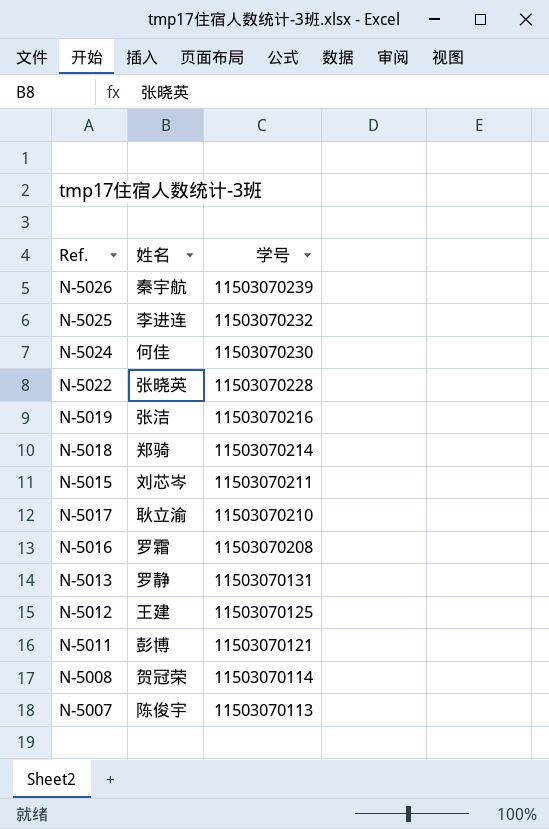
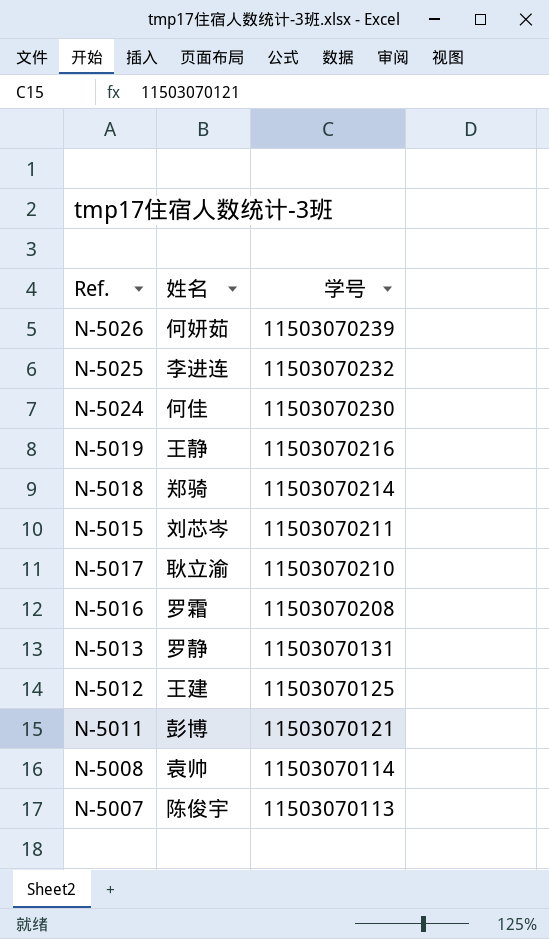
row N-5022: 张晓英 | 11503070228 -> none
N-5026 | 姓名: 秦宇航 -> 何妍茹
N-5019 | 姓名: 张洁 -> 王静
N-5008 | 姓名: 贺冠荣 -> 袁帅

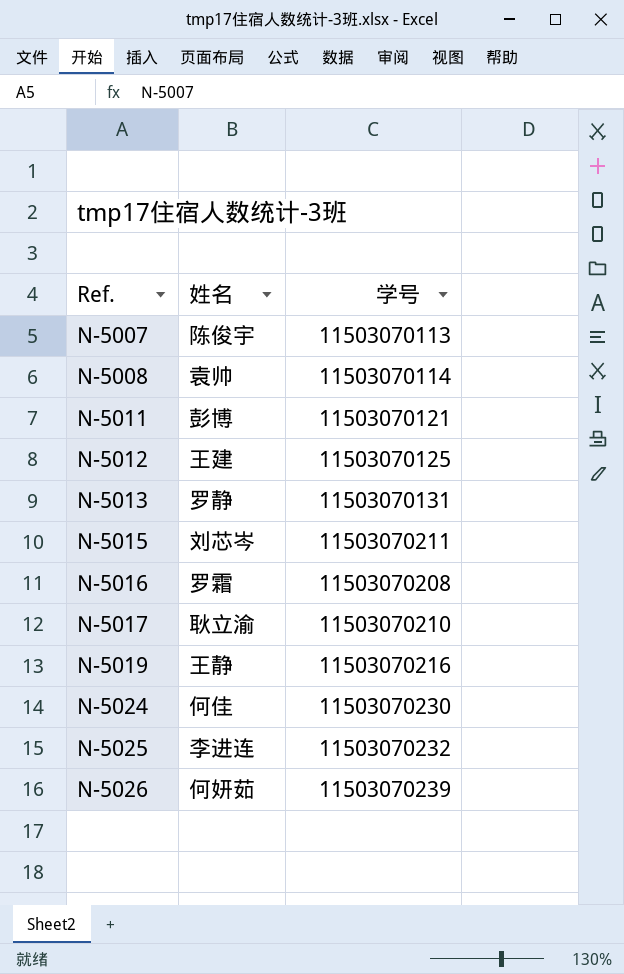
row order: 学号 descending -> Ref. ascending
row N-5018: 郑骑 | 11503070214 -> none

